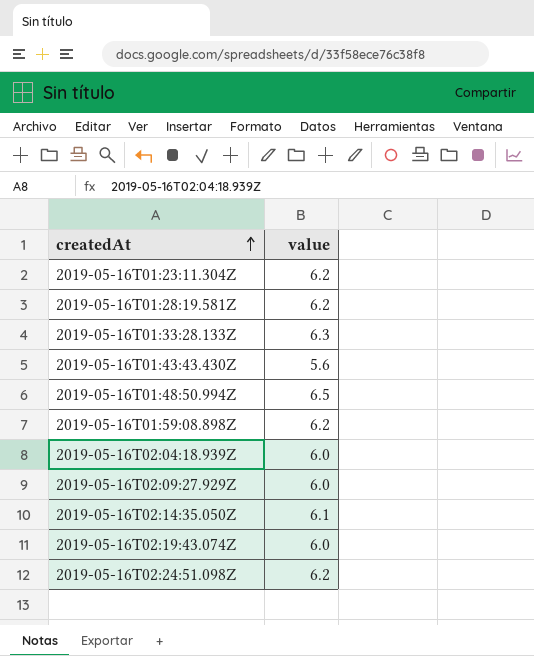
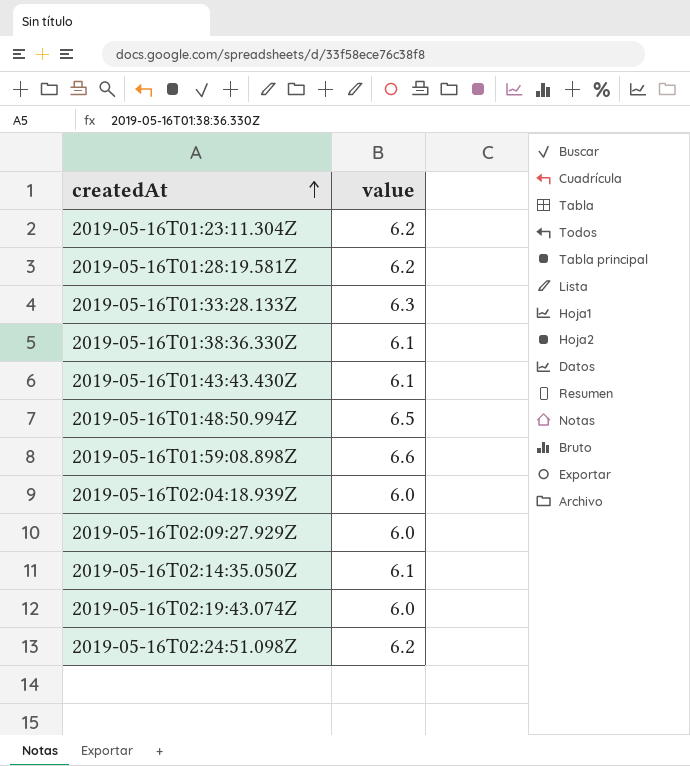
row 2019-05-16T01:38:36.330Z: none -> 6.1
2019-05-16T01:43:43.430Z | value: 5.6 -> 6.1
2019-05-16T01:59:08.898Z | value: 6.2 -> 6.6

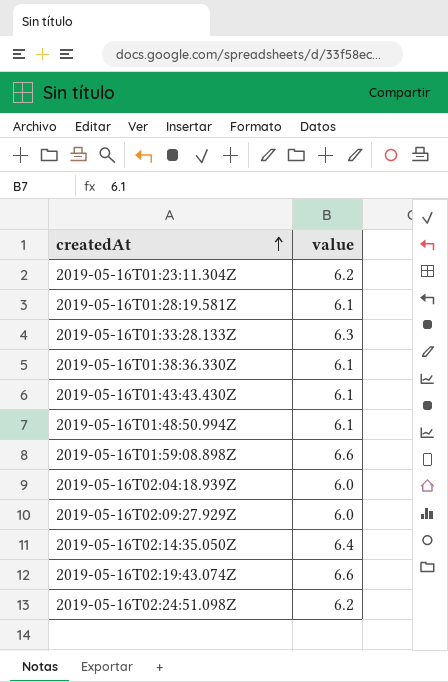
2019-05-16T01:28:19.581Z | value: 6.2 -> 6.1
2019-05-16T01:48:50.994Z | value: 6.5 -> 6.1
2019-05-16T02:14:35.050Z | value: 6.1 -> 6.4
2019-05-16T02:19:43.074Z | value: 6.0 -> 6.6

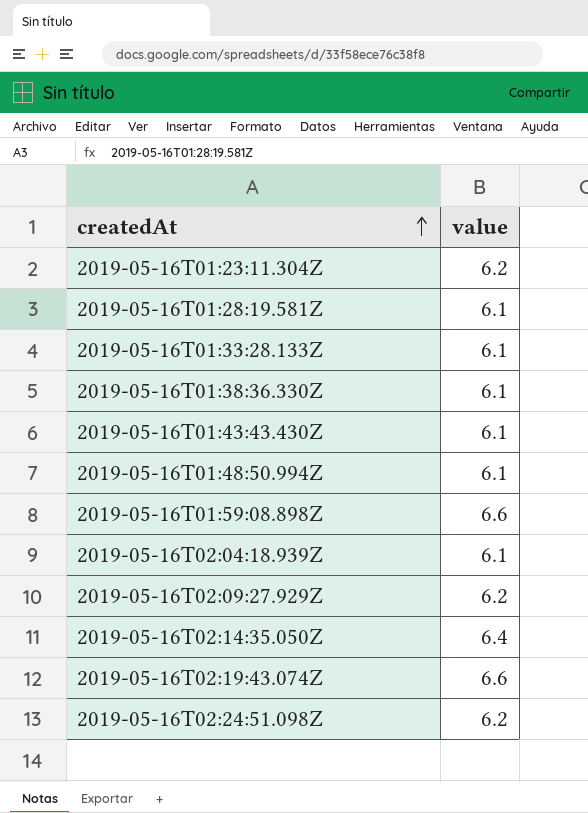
2019-05-16T01:33:28.133Z | value: 6.3 -> 6.1
2019-05-16T02:04:18.939Z | value: 6.0 -> 6.1
2019-05-16T02:09:27.929Z | value: 6.0 -> 6.2

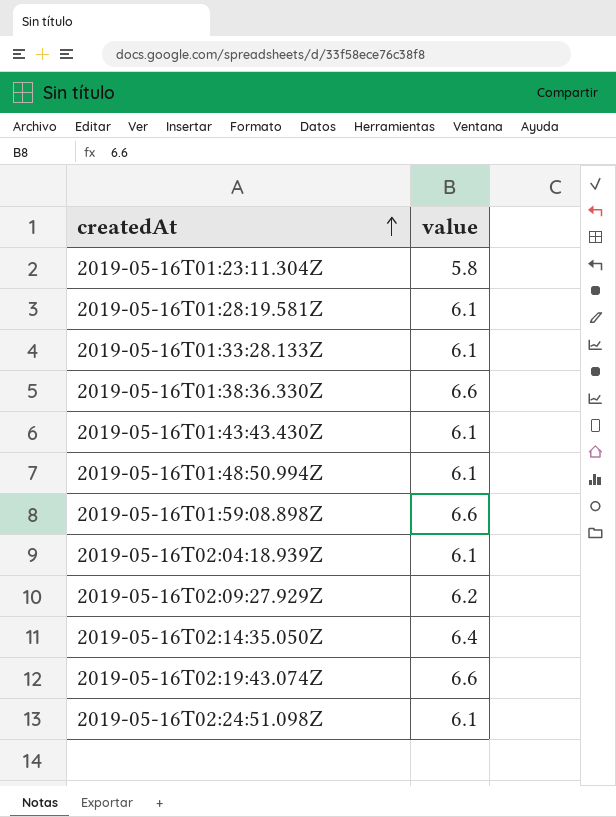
2019-05-16T01:23:11.304Z | value: 6.2 -> 5.8
2019-05-16T01:38:36.330Z | value: 6.1 -> 6.6
2019-05-16T02:24:51.098Z | value: 6.2 -> 6.1

